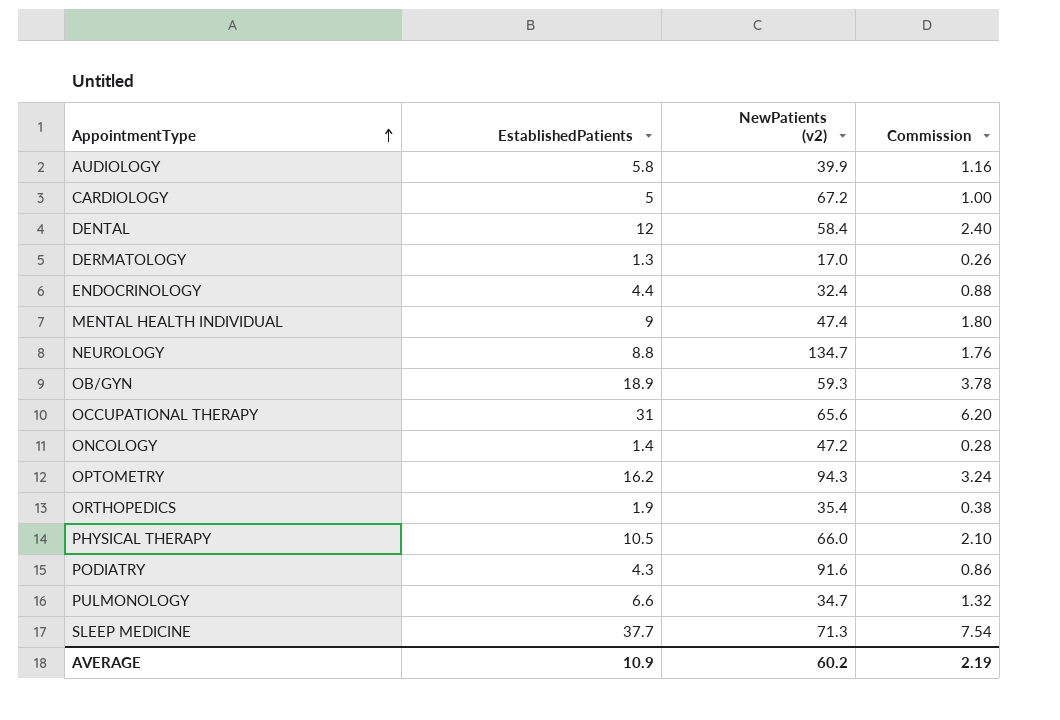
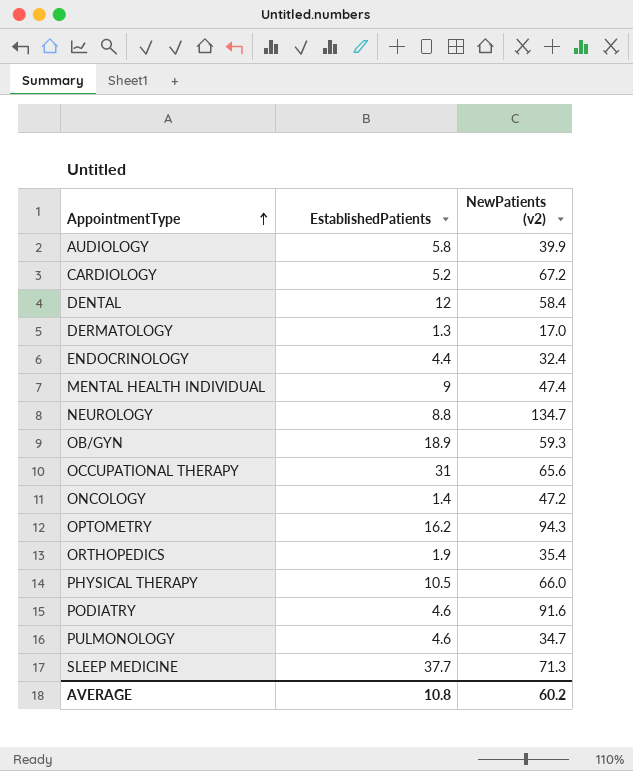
column Commission | formula: [EstablishedPatients] * 0.2 -> none
CARDIOLOGY | EstablishedPatients: 5 -> 5.2
PODIATRY | EstablishedPatients: 4.3 -> 4.6
PULMONOLOGY | EstablishedPatients: 6.6 -> 4.6
AVERAGE | EstablishedPatients: 10.9 -> 10.8

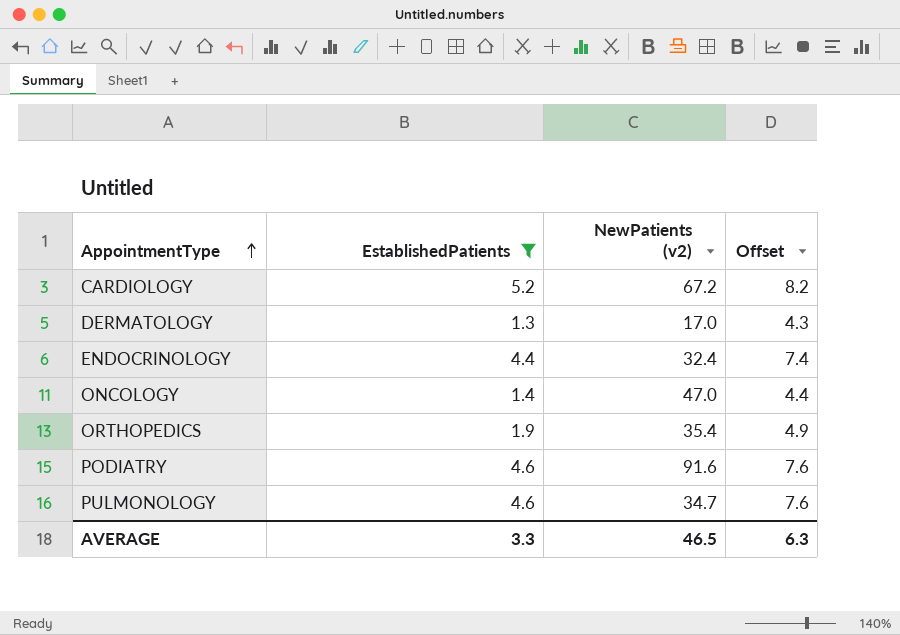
filter: none -> EstablishedPatients <= 5.2
column Offset | formula: none -> [EstablishedPatients] + 3
ONCOLOGY | NewPatients (v2): 47.2 -> 47.0
AVERAGE | EstablishedPatients: 10.8 -> 3.3
AVERAGE | NewPatients (v2): 60.2 -> 46.5

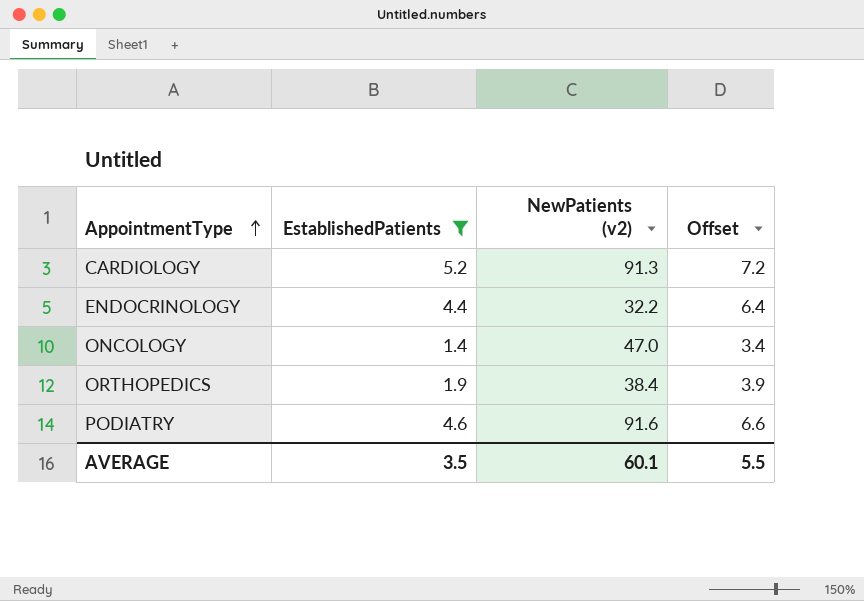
column Offset | formula: [EstablishedPatients] + 3 -> [EstablishedPatients] + 2
row DERMATOLOGY: 1.3 | 17.0 | 4.3 -> none
row PULMONOLOGY: 4.6 | 34.7 | 7.6 -> none
CARDIOLOGY | NewPatients (v2): 67.2 -> 91.3
ENDOCRINOLOGY | NewPatients (v2): 32.4 -> 32.2
ORTHOPEDICS | NewPatients (v2): 35.4 -> 38.4
AVERAGE | EstablishedPatients: 3.3 -> 3.5
AVERAGE | NewPatients (v2): 46.5 -> 60.1
AVERAGE | Offset: 6.3 -> 5.5

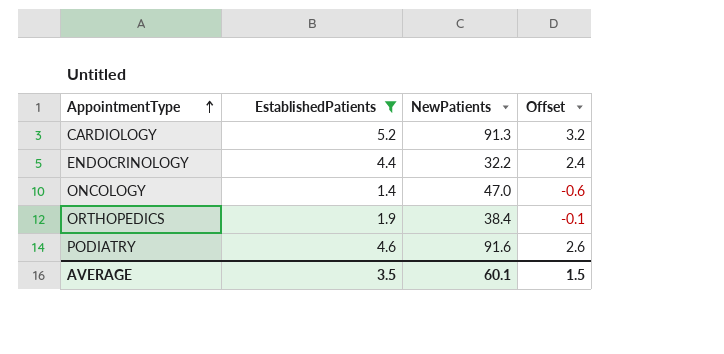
column name: NewPatients (v2) -> NewPatients
column Offset | formula: [EstablishedPatients] + 2 -> [EstablishedPatients] - 2
AVERAGE | Offset: 5.5 -> 1.5

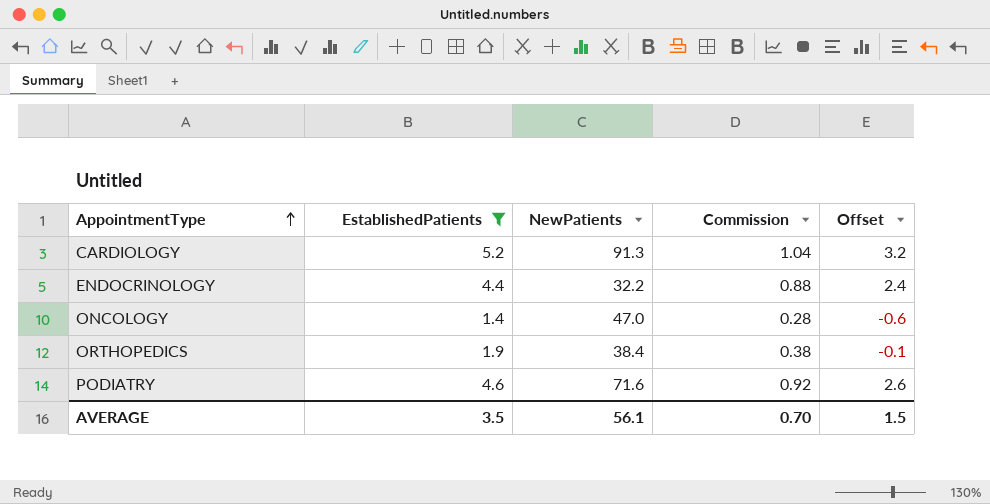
column Commission | formula: none -> [EstablishedPatients] * 0.2
PODIATRY | NewPatients: 91.6 -> 71.6
AVERAGE | NewPatients: 60.1 -> 56.1

